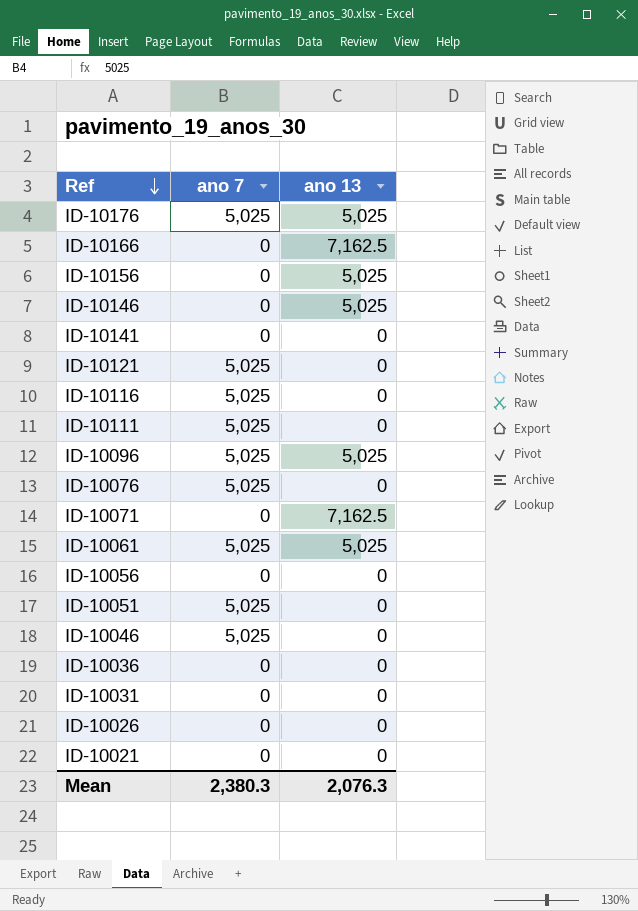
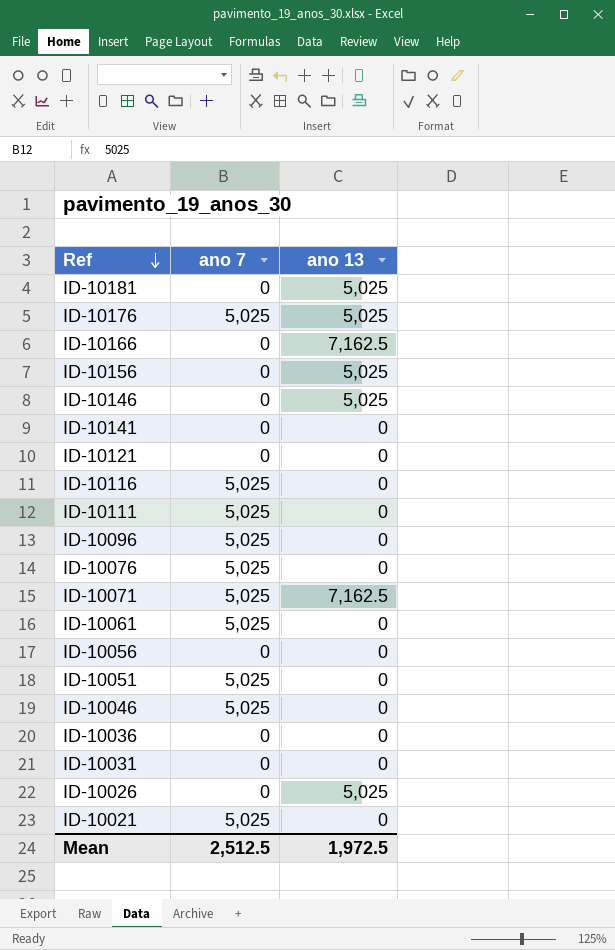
row ID-10181: none -> 0 | 5,025
ID-10121 | ano 7: 5,025 -> 0
ID-10096 | ano 13: 5,025 -> 0
ID-10071 | ano 7: 0 -> 5,025
ID-10061 | ano 13: 5,025 -> 0
ID-10026 | ano 13: 0 -> 5,025
ID-10021 | ano 7: 0 -> 5,025
Mean | ano 7: 2,380.3 -> 2,512.5
Mean | ano 13: 2,076.3 -> 1,972.5

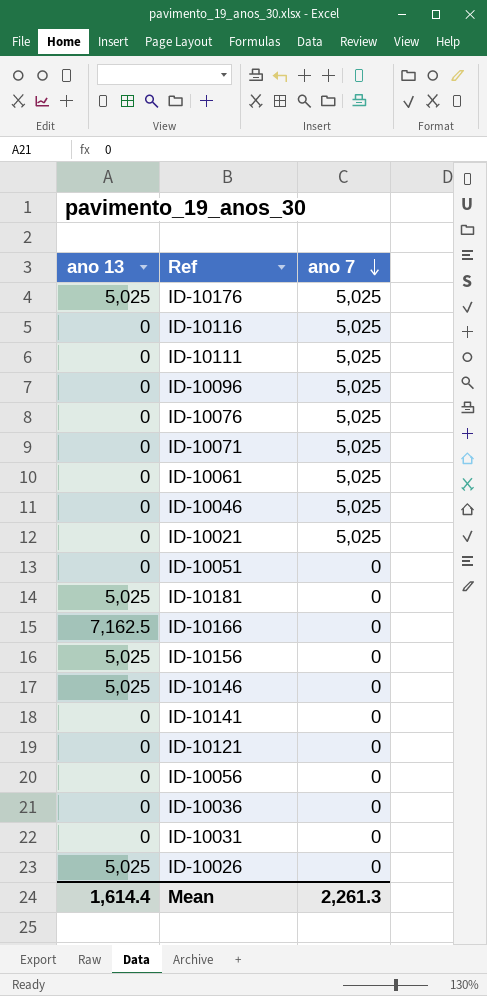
row order: Ref descending -> ano 7 descending
column ano 13 | position: 3 -> 1
ID-10071 | ano 13: 7,162.5 -> 0
ID-10051 | ano 7: 5,025 -> 0
Mean | ano 13: 1,972.5 -> 1,614.4
Mean | ano 7: 2,512.5 -> 2,261.3

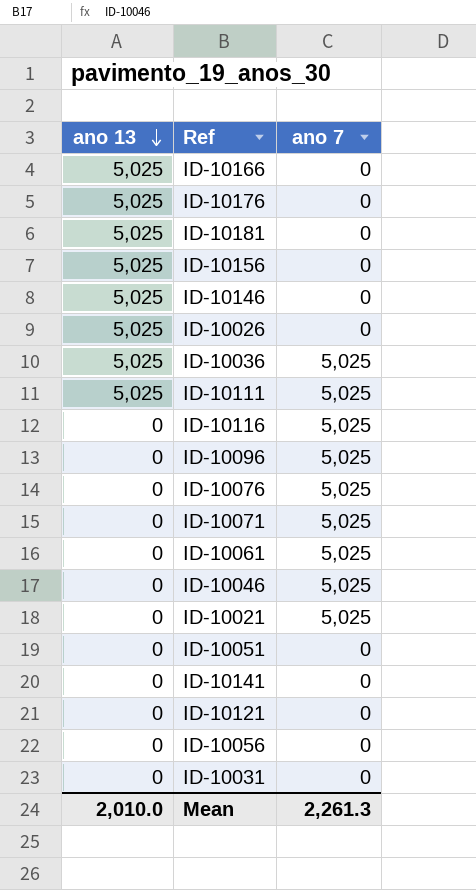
row order: ano 7 descending -> ano 13 descending
ID-10166 | ano 13: 7,162.5 -> 5,025
ID-10176 | ano 7: 5,025 -> 0
ID-10036 | ano 13: 0 -> 5,025
ID-10036 | ano 7: 0 -> 5,025
ID-10111 | ano 13: 0 -> 5,025
Mean | ano 13: 1,614.4 -> 2,010.0

